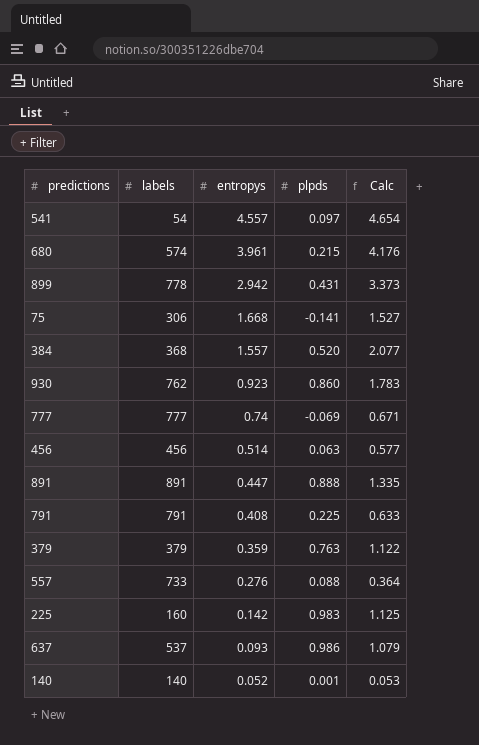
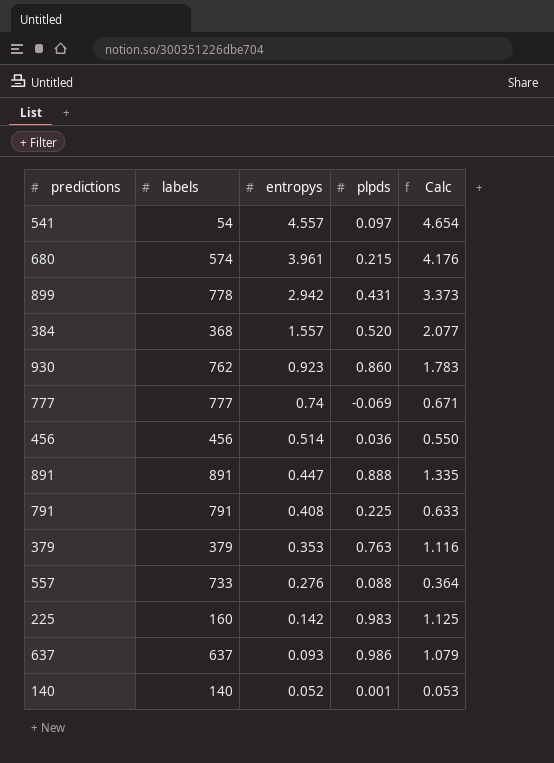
row 75: 306 | 1.668 | -0.141 | 1.527 -> none
456 | plpds: 0.063 -> 0.036
456 | Calc: 0.577 -> 0.550
379 | entropys: 0.359 -> 0.353
379 | Calc: 1.122 -> 1.116
637 | labels: 537 -> 637

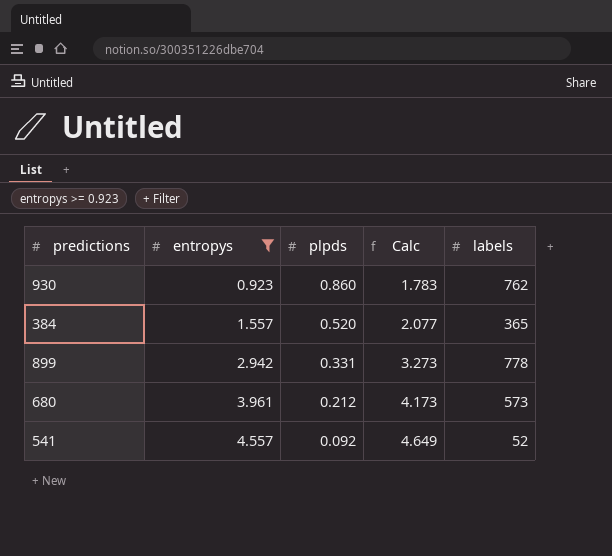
filter: none -> entropys >= 0.923
row order: entropys descending -> entropys ascending
column labels | position: 2 -> 5
384 | labels: 368 -> 365
899 | plpds: 0.431 -> 0.331
899 | Calc: 3.373 -> 3.273
680 | plpds: 0.215 -> 0.212
680 | Calc: 4.176 -> 4.173
680 | labels: 574 -> 573
541 | plpds: 0.097 -> 0.092
541 | Calc: 4.654 -> 4.649
541 | labels: 54 -> 52

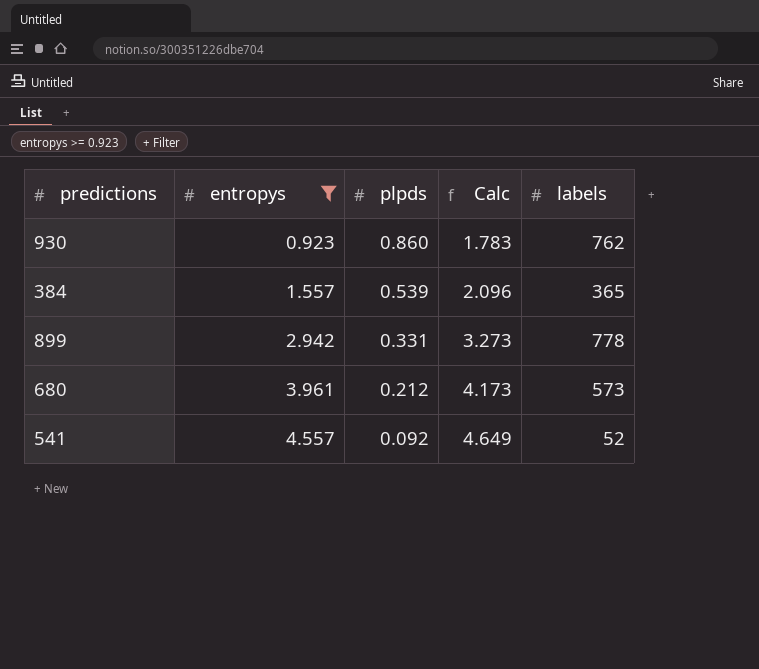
384 | plpds: 0.520 -> 0.539
384 | Calc: 2.077 -> 2.096

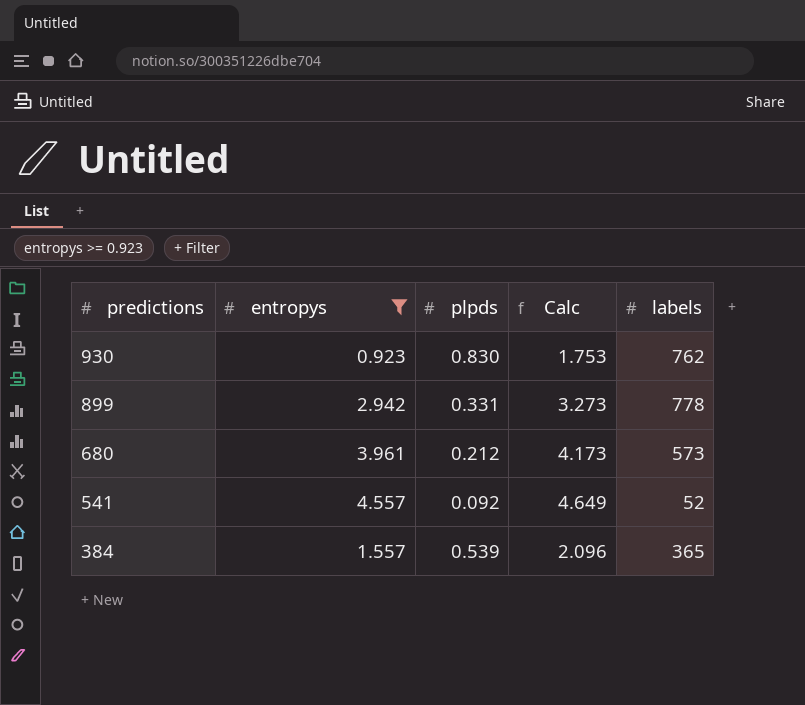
row order: entropys ascending -> predictions descending
930 | plpds: 0.860 -> 0.830
930 | Calc: 1.783 -> 1.753

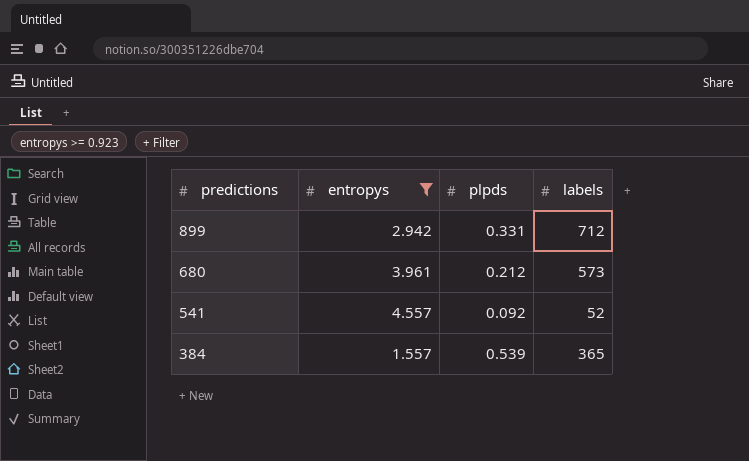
column Calc | formula: [entropys] + [plpds] -> none
row 930: 0.923 | 0.830 | 1.753 | 762 -> none
899 | labels: 778 -> 712

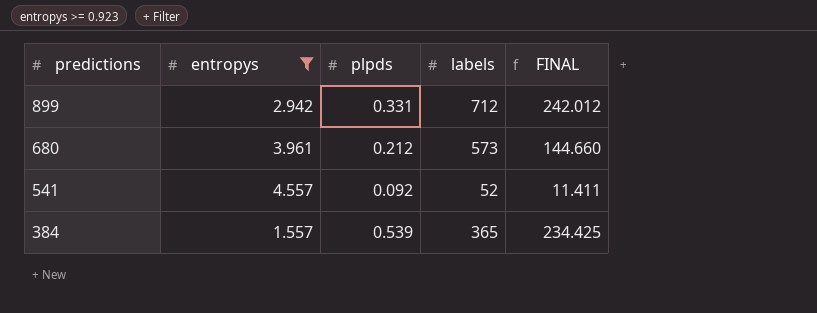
column FINAL | formula: none -> [labels] / [entropys]

